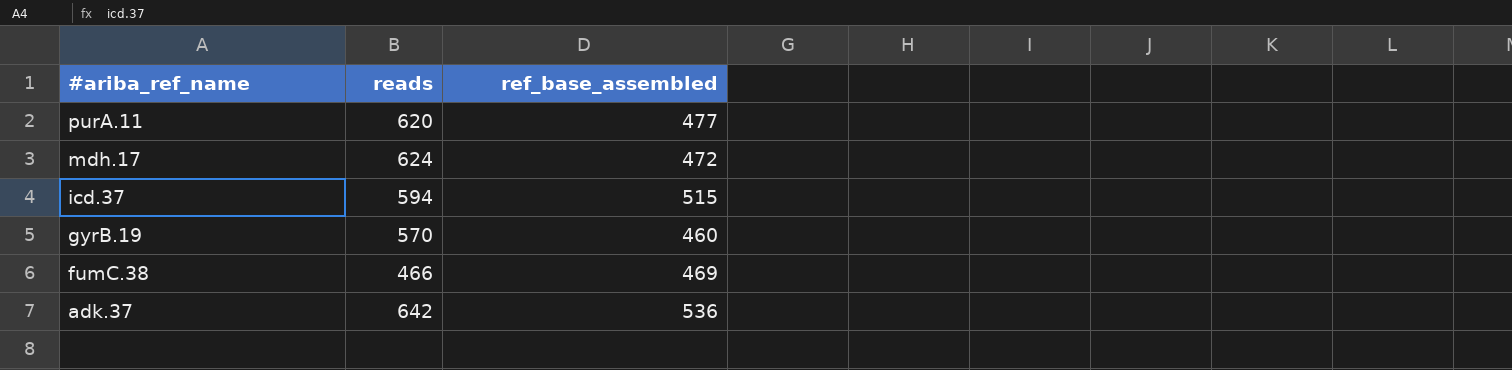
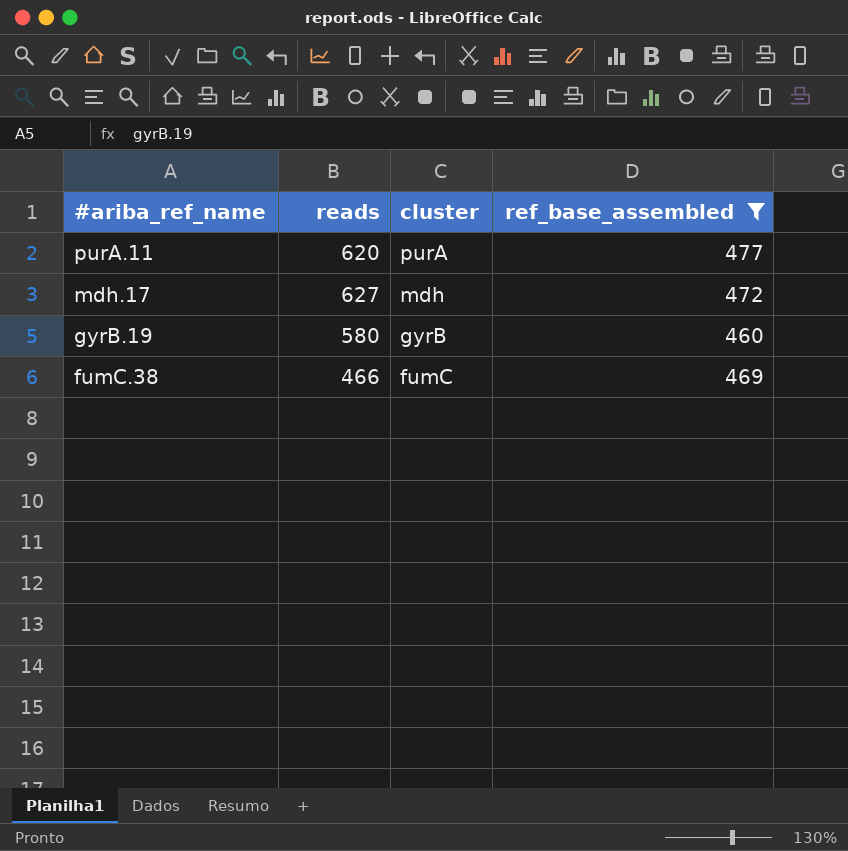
filter: none -> ref_base_assembled <= 477
column cluster | position: none -> 3
mdh.17 | reads: 624 -> 627
gyrB.19 | reads: 570 -> 580

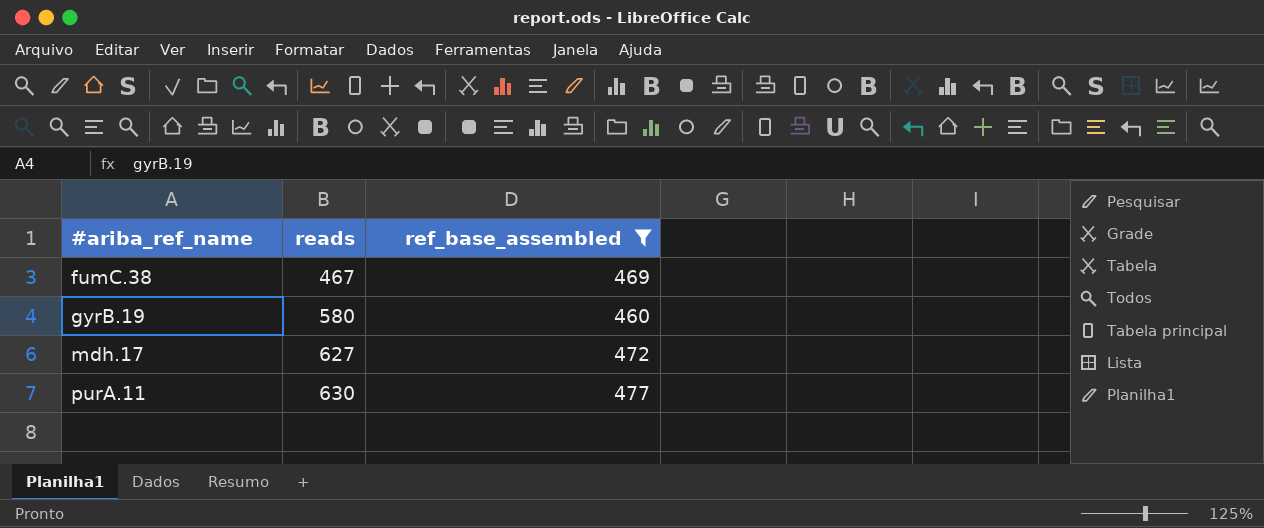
row order: #ariba_ref_name descending -> #ariba_ref_name ascending
column cluster | position: 3 -> none
fumC.38 | reads: 466 -> 467
purA.11 | reads: 620 -> 630

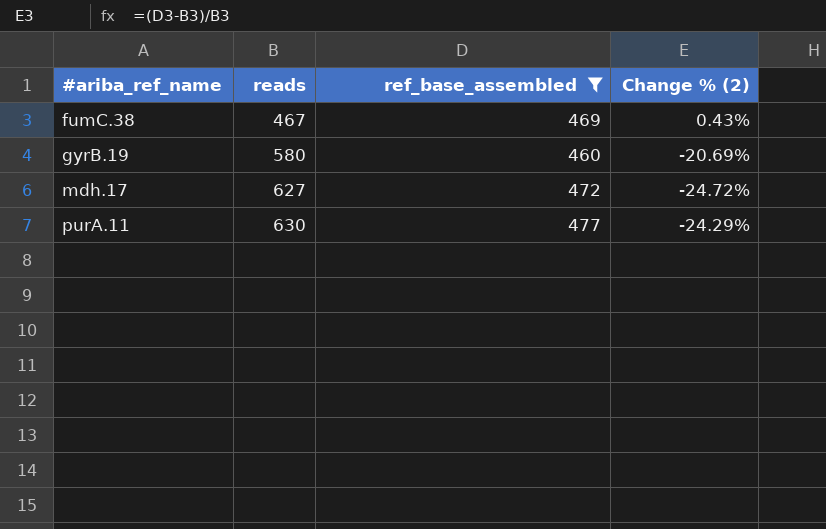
column Change % (2) | formula: none -> ([ref_base_assembled] - [reads]) / [reads]

